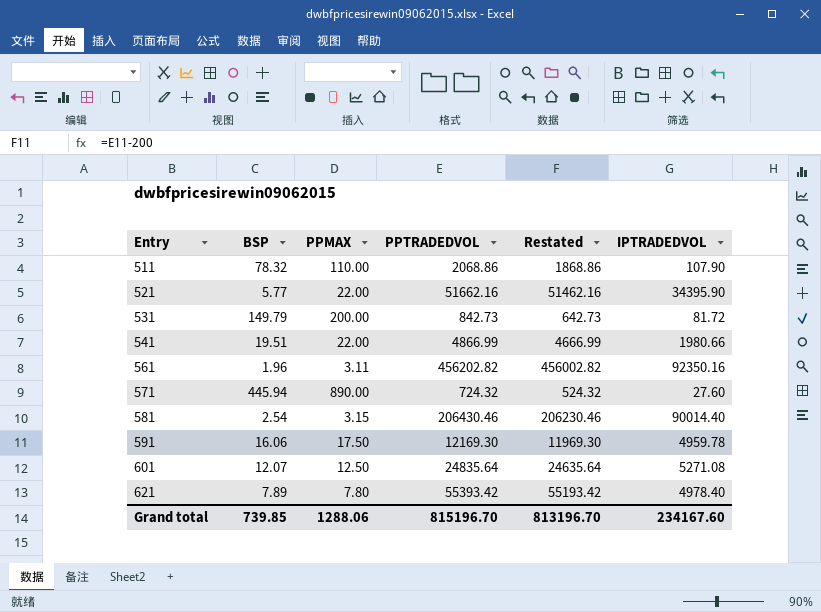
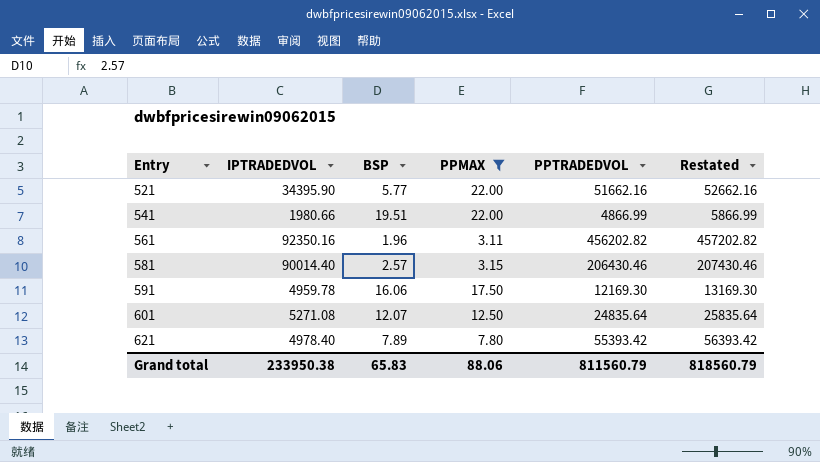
filter: none -> PPMAX <= 22.00
column IPTRADEDVOL | position: 6 -> 2
column Restated | formula: [PPTRADEDVOL] - 200 -> [PPTRADEDVOL] + 1000
581 | BSP: 2.54 -> 2.57
Grand total | IPTRADEDVOL: 234167.60 -> 233950.38
Grand total | BSP: 739.85 -> 65.83
Grand total | PPMAX: 1288.06 -> 88.06
Grand total | PPTRADEDVOL: 815196.70 -> 811560.79
Grand total | Restated: 813196.70 -> 818560.79

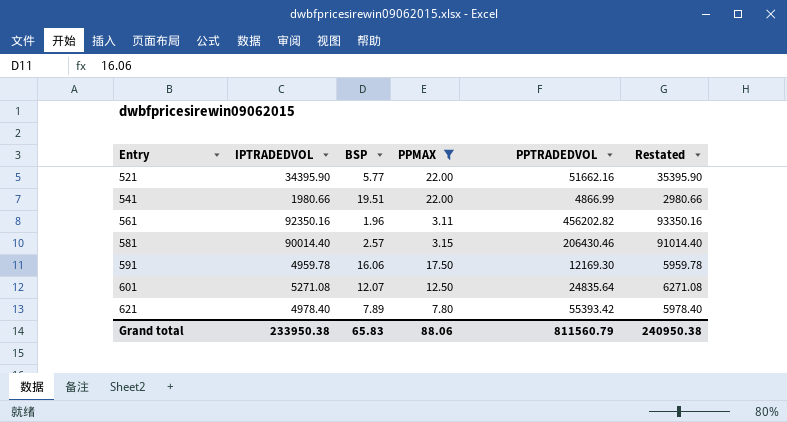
column Restated | formula: [PPTRADEDVOL] + 1000 -> [IPTRADEDVOL] + 1000
Grand total | Restated: 818560.79 -> 240950.38

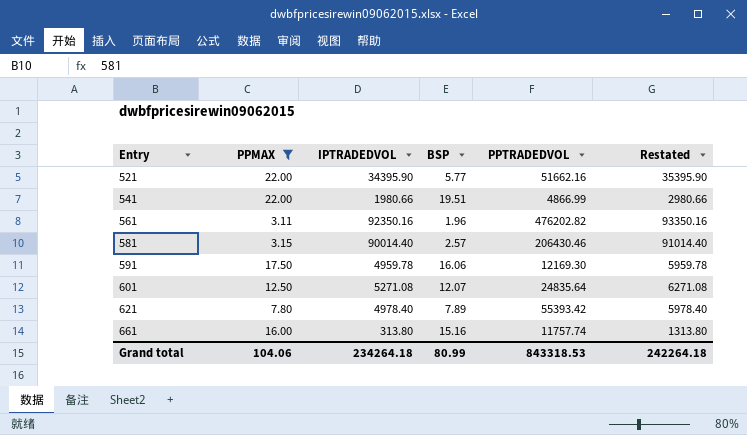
column PPMAX | position: 4 -> 2
561 | PPTRADEDVOL: 456202.82 -> 476202.82
row 661: none -> 16.00 | 313.80 | 15.16 | 11757.74 | 1313.80
Grand total | PPMAX: 88.06 -> 104.06
Grand total | IPTRADEDVOL: 233950.38 -> 234264.18
Grand total | BSP: 65.83 -> 80.99
Grand total | PPTRADEDVOL: 811560.79 -> 843318.53
Grand total | Restated: 240950.38 -> 242264.18

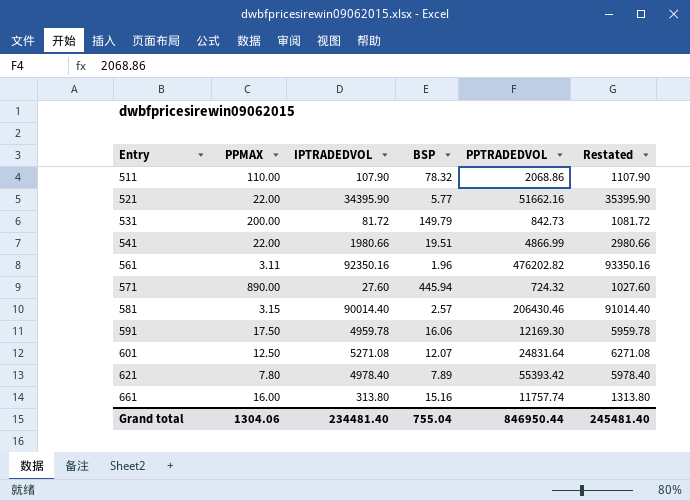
filter: PPMAX <= 22.00 -> none
601 | PPTRADEDVOL: 24835.64 -> 24831.64
Grand total | PPMAX: 104.06 -> 1304.06
Grand total | IPTRADEDVOL: 234264.18 -> 234481.40
Grand total | BSP: 80.99 -> 755.04
Grand total | PPTRADEDVOL: 843318.53 -> 846950.44
Grand total | Restated: 242264.18 -> 245481.40

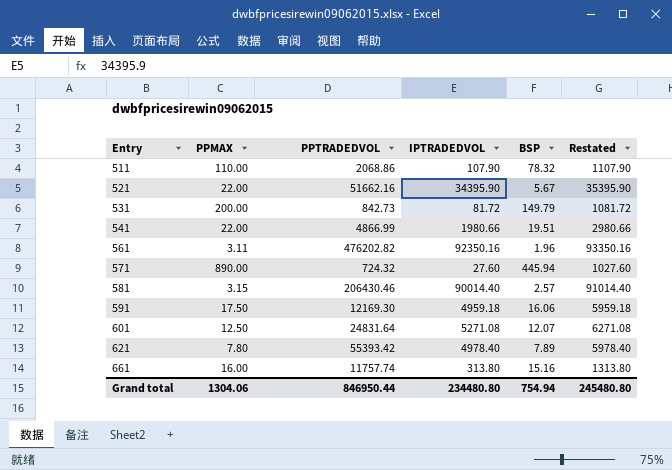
column PPTRADEDVOL | position: 5 -> 3
521 | BSP: 5.77 -> 5.67
591 | IPTRADEDVOL: 4959.78 -> 4959.18
591 | Restated: 5959.78 -> 5959.18
Grand total | IPTRADEDVOL: 234481.40 -> 234480.80
Grand total | BSP: 755.04 -> 754.94
Grand total | Restated: 245481.40 -> 245480.80

